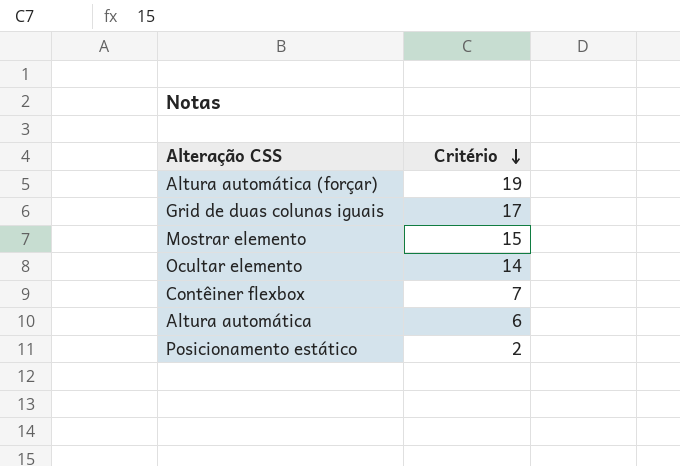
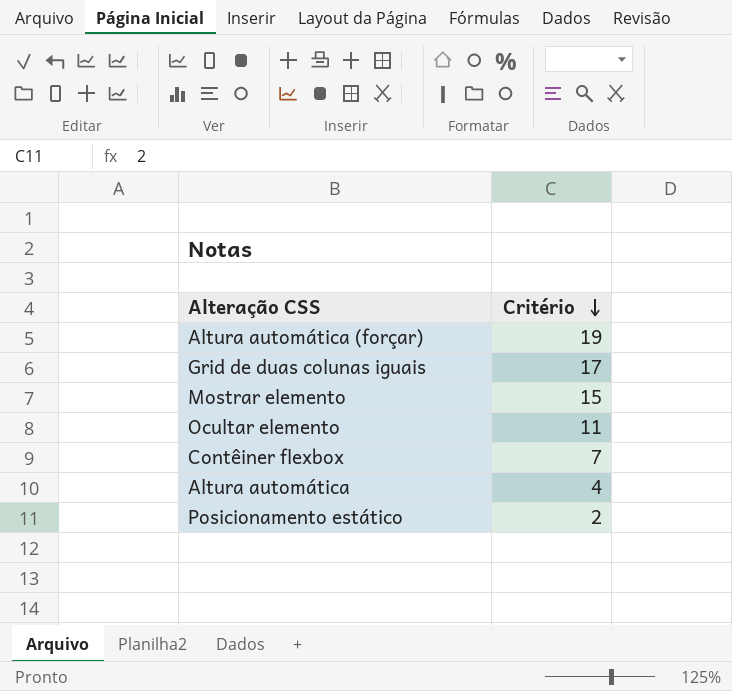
Ocultar elemento | Critério: 14 -> 11
Altura automática | Critério: 6 -> 4

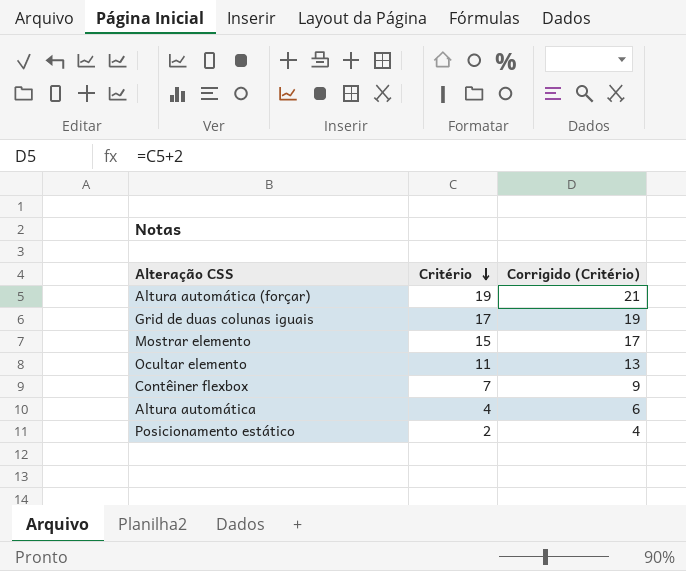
column Corrigido (Critério) | formula: none -> [Critério] + 2

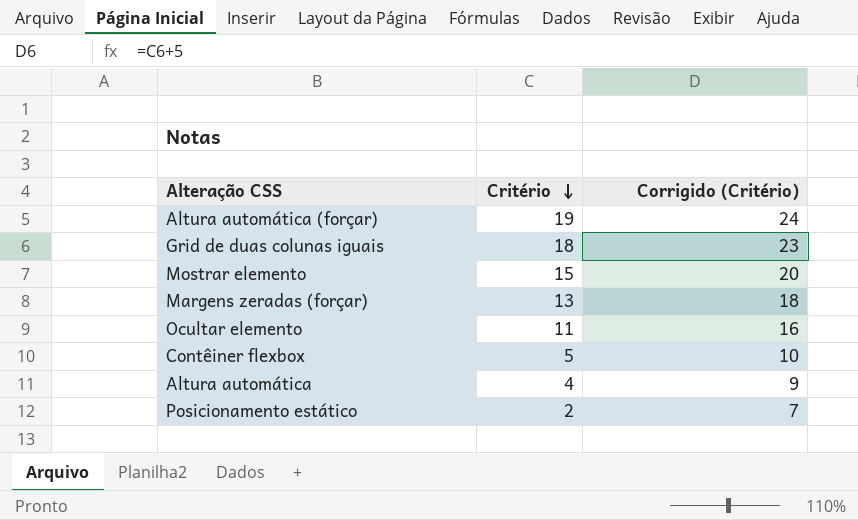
column Corrigido (Critério) | formula: [Critério] + 2 -> [Critério] + 5
Grid de duas colunas iguais | Critério: 17 -> 18
row Margens zeradas (forçar): none -> 13 | 18
Contêiner flexbox | Critério: 7 -> 5

